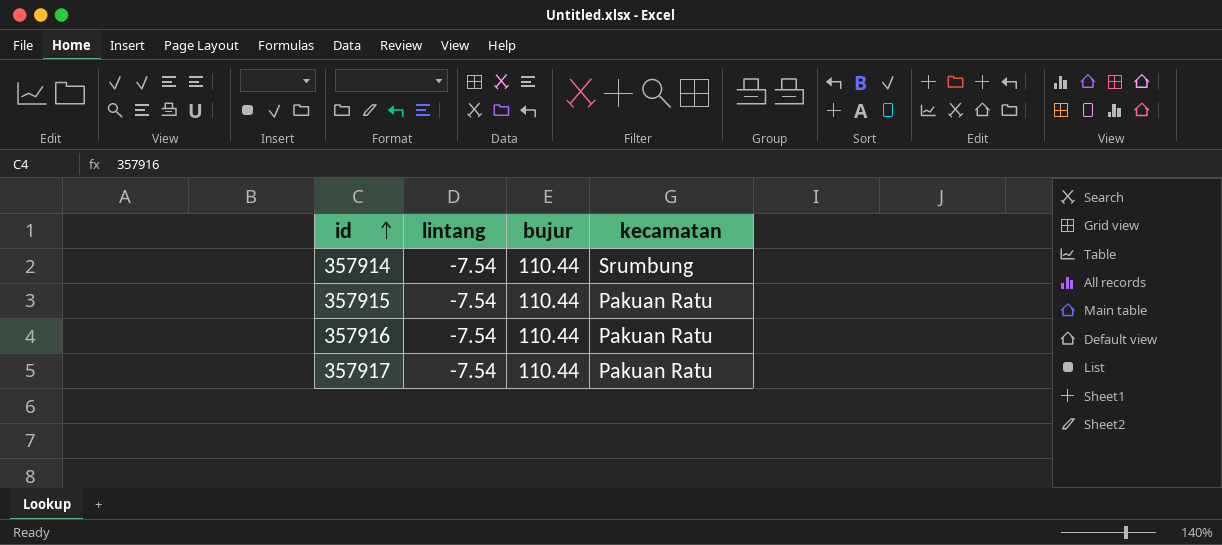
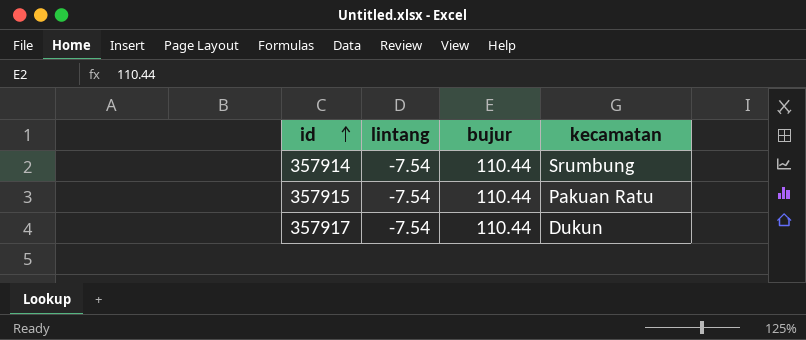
row 357916: -7.54 | 110.44 | Pakuan Ratu -> none
357917 | kecamatan: Pakuan Ratu -> Dukun

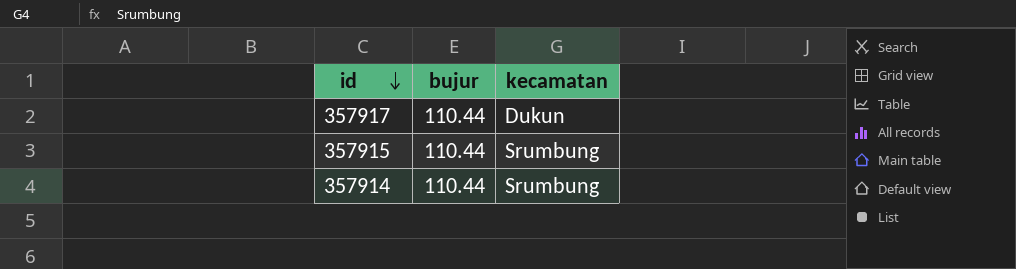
row order: id ascending -> id descending
column lintang | position: 2 -> none
357915 | kecamatan: Pakuan Ratu -> Srumbung

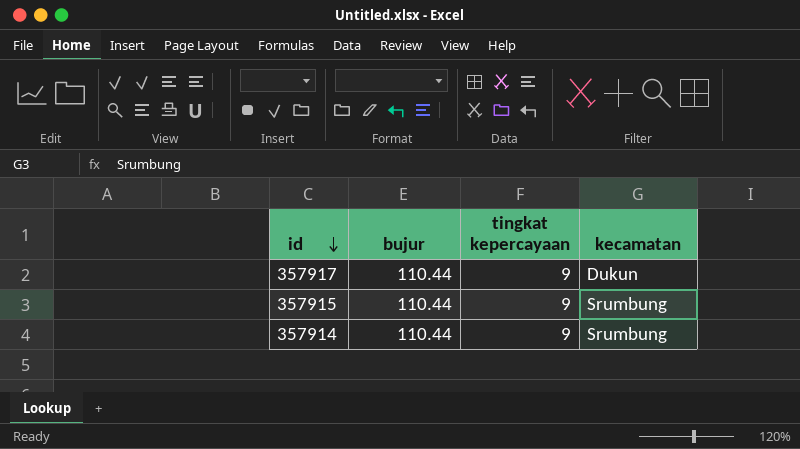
column tingkat kepercayaan | position: none -> 3

